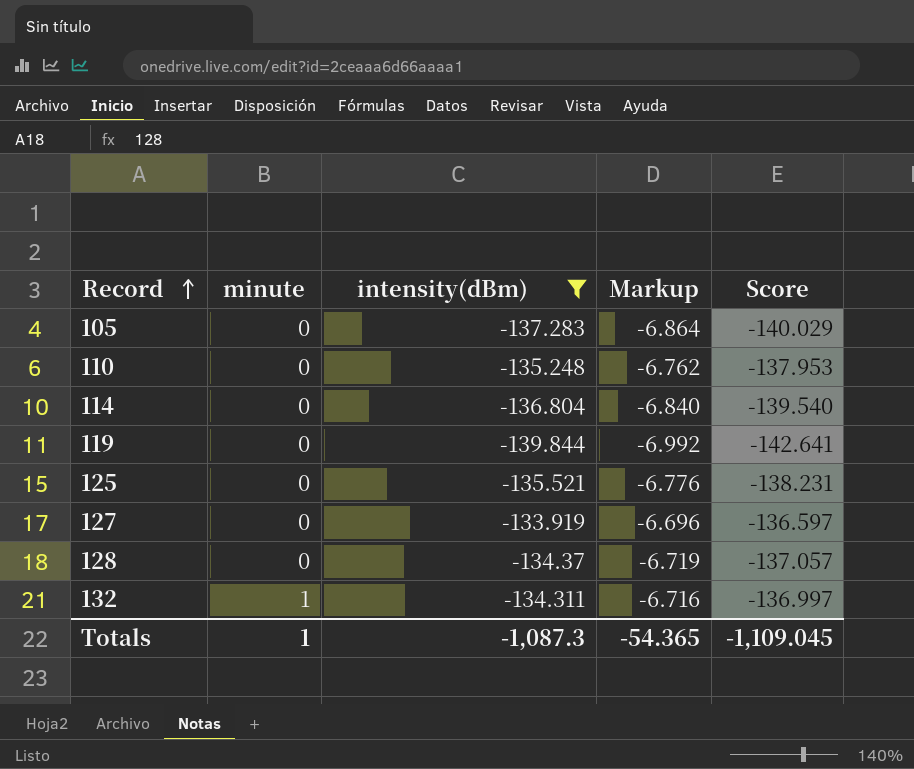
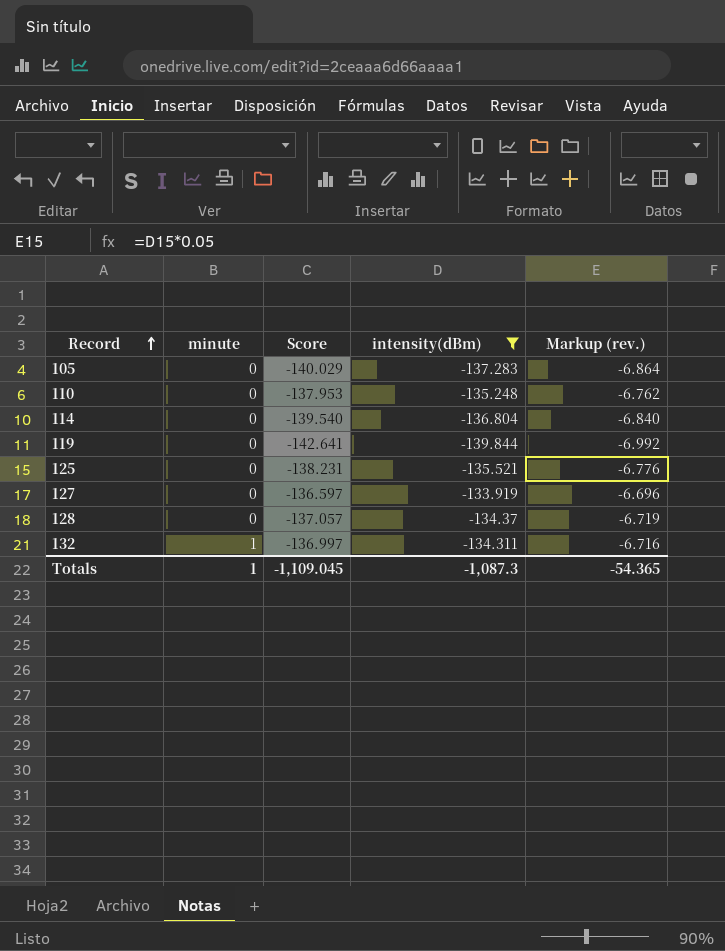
column Score | position: 5 -> 3
column name: Markup -> Markup (rev.)

